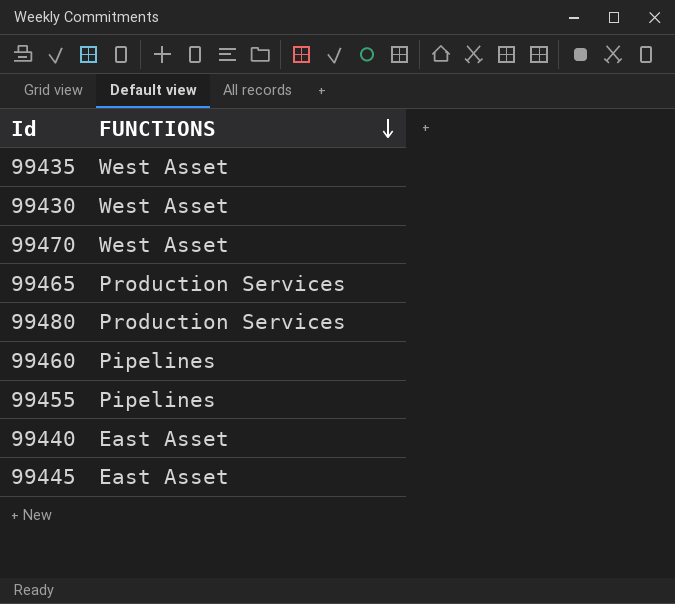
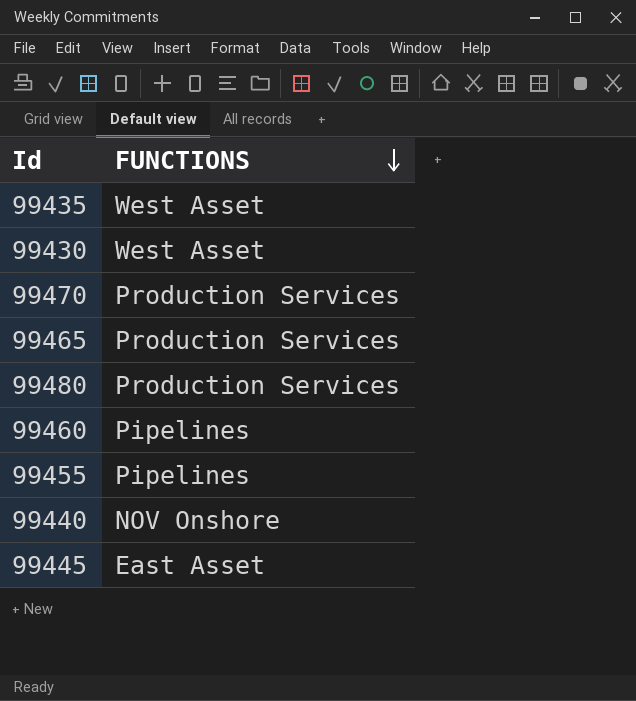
99470 | FUNCTIONS: West Asset -> Production Services
99440 | FUNCTIONS: East Asset -> NOV Onshore

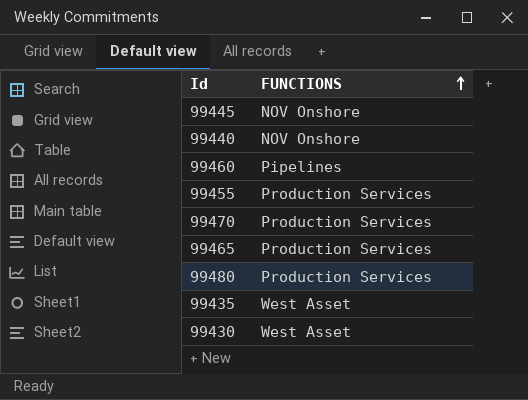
row order: FUNCTIONS descending -> FUNCTIONS ascending
99445 | FUNCTIONS: East Asset -> NOV Onshore
99455 | FUNCTIONS: Pipelines -> Production Services

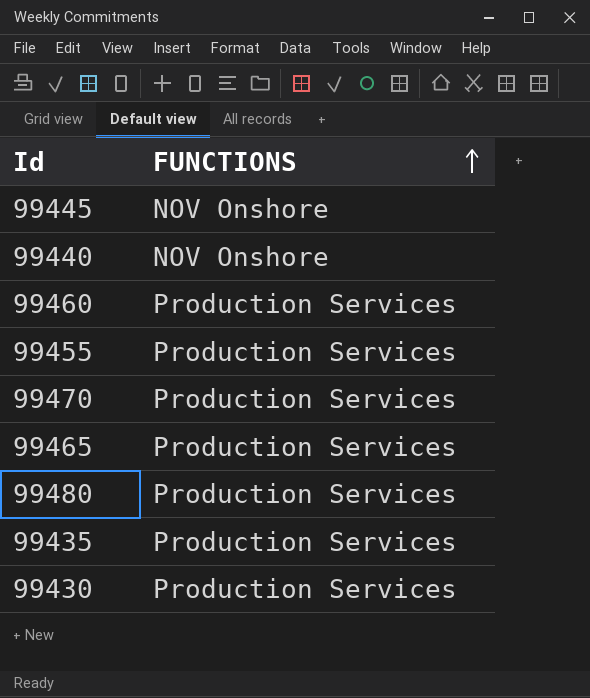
99460 | FUNCTIONS: Pipelines -> Production Services
99435 | FUNCTIONS: West Asset -> Production Services
99430 | FUNCTIONS: West Asset -> Production Services

